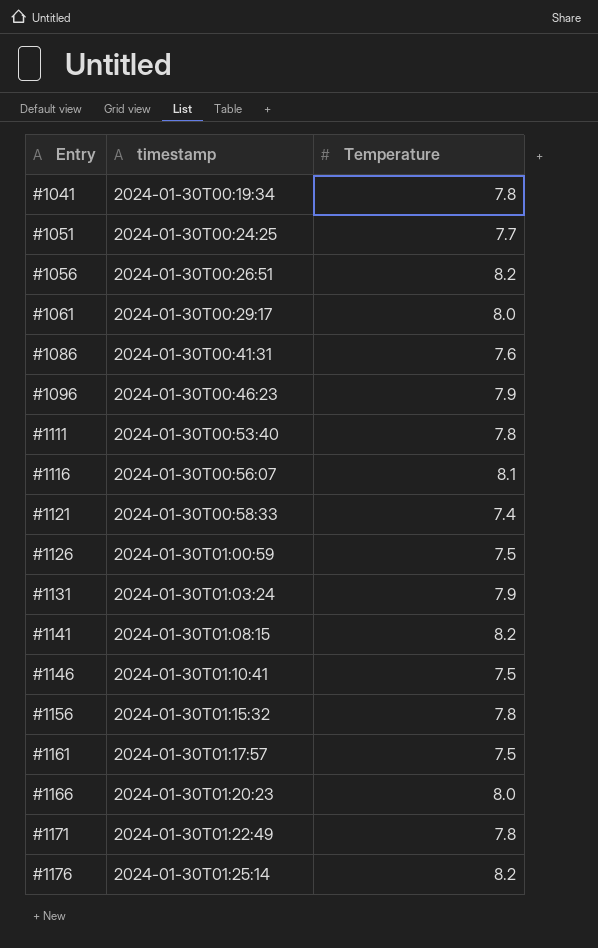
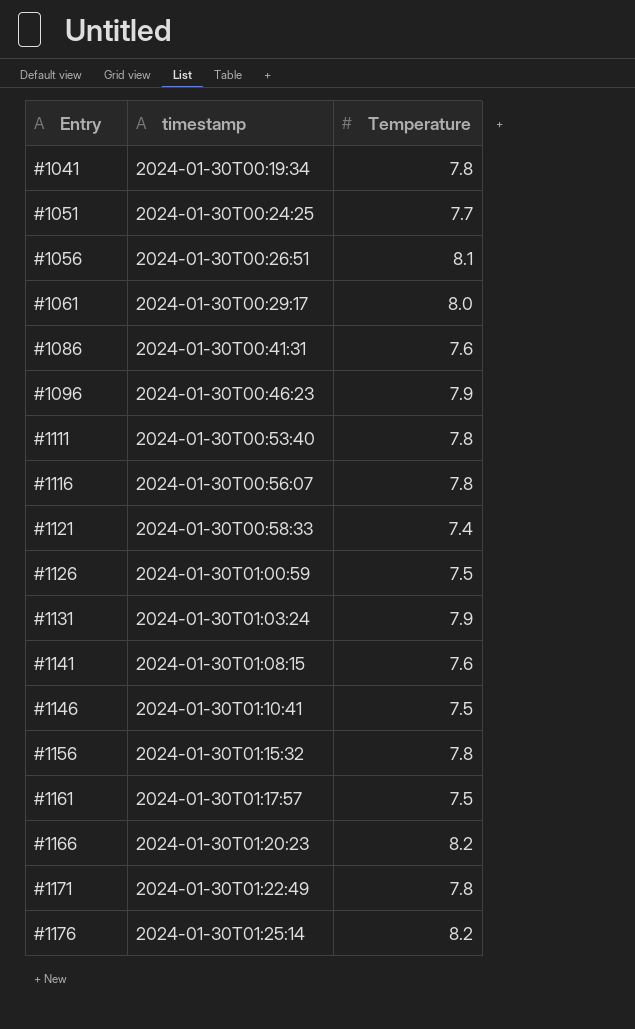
#1056 | Temperature: 8.2 -> 8.1
#1116 | Temperature: 8.1 -> 7.8
#1141 | Temperature: 8.2 -> 7.6
#1166 | Temperature: 8.0 -> 8.2

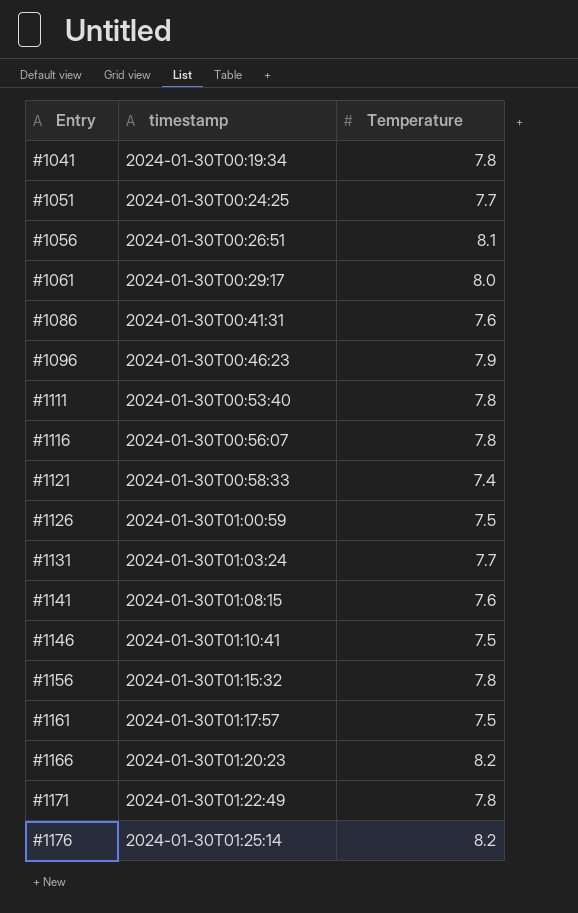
#1131 | Temperature: 7.9 -> 7.7

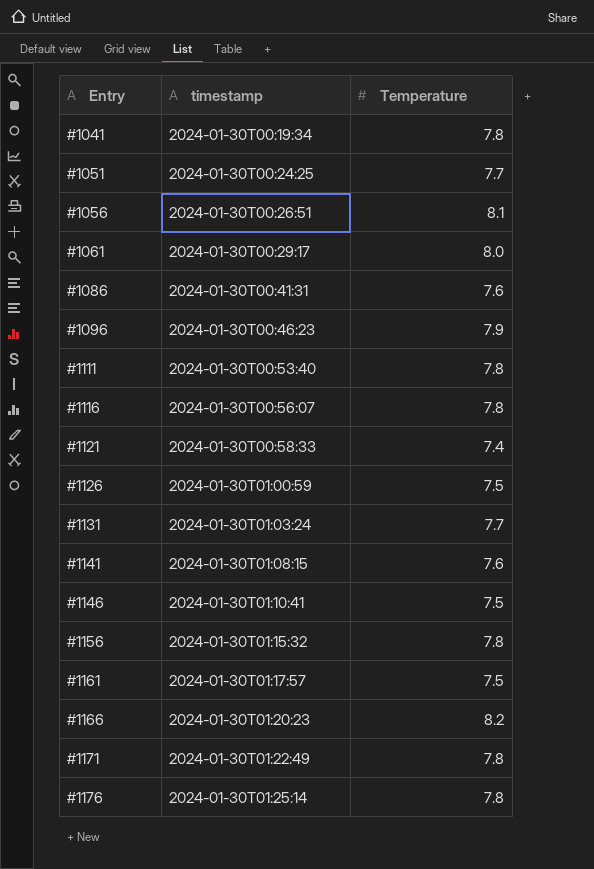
#1176 | Temperature: 8.2 -> 7.8

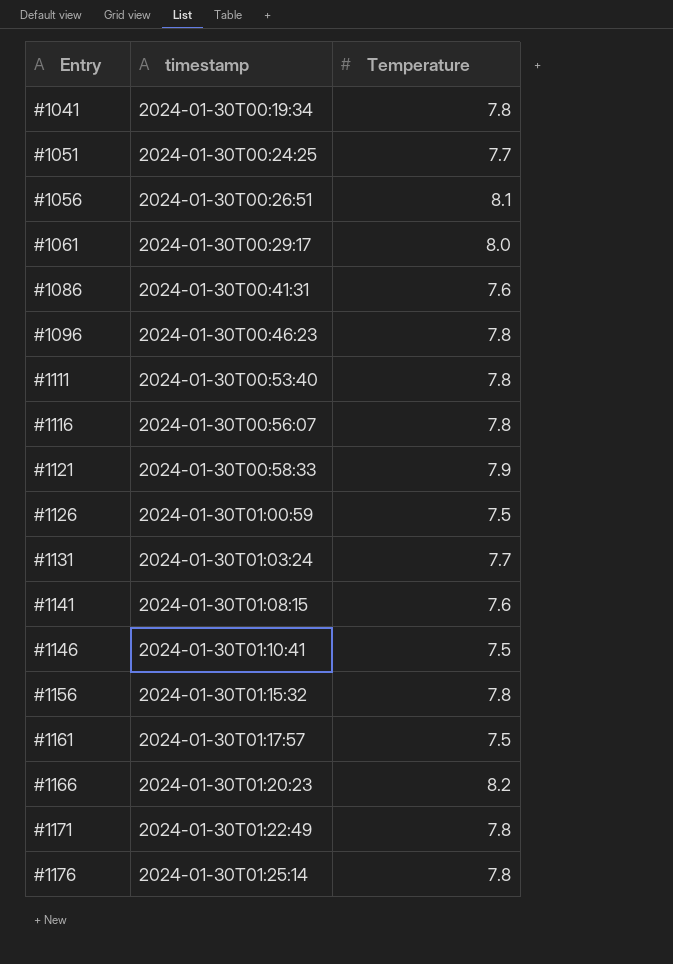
#1096 | Temperature: 7.9 -> 7.8
#1121 | Temperature: 7.4 -> 7.9

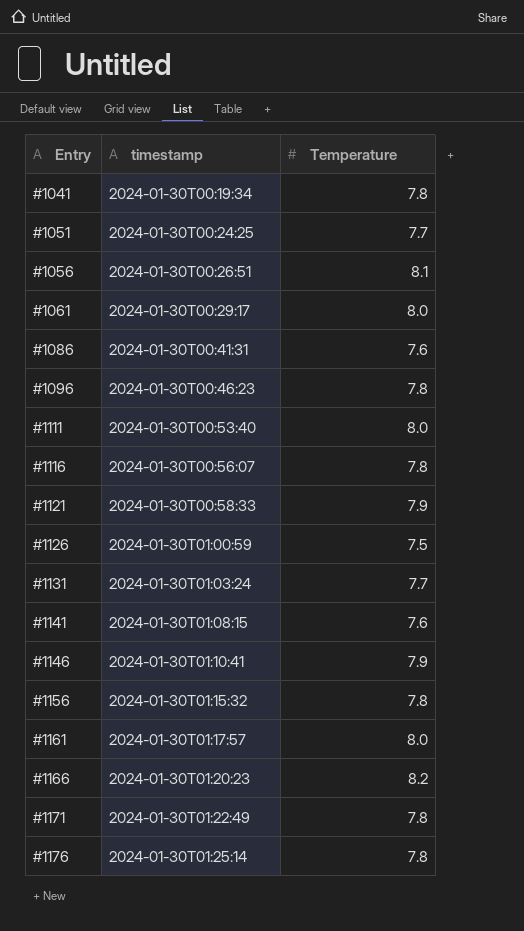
#1111 | Temperature: 7.8 -> 8.0
#1146 | Temperature: 7.5 -> 7.9
#1161 | Temperature: 7.5 -> 8.0

